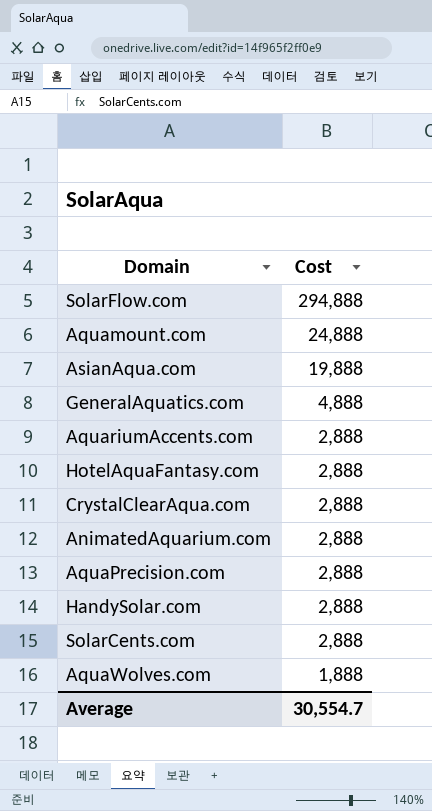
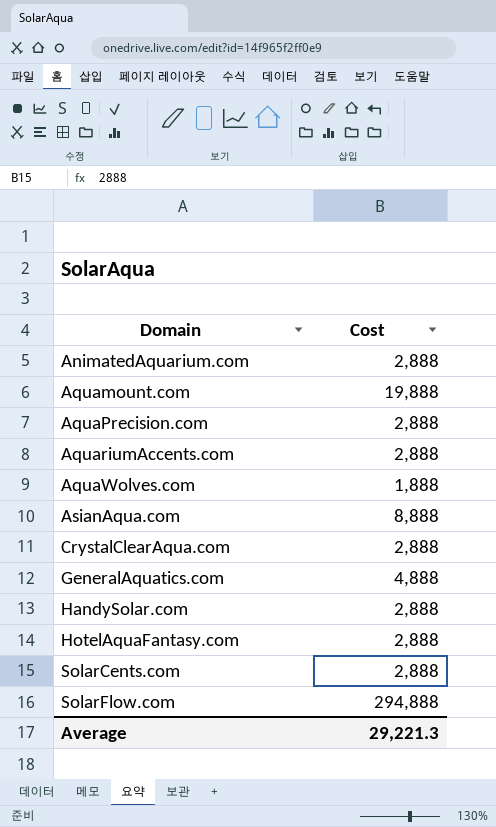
row order: Cost descending -> Domain ascending
Aquamount.com | Cost: 24,888 -> 19,888
AsianAqua.com | Cost: 19,888 -> 8,888
Average | Cost: 30,554.7 -> 29,221.3

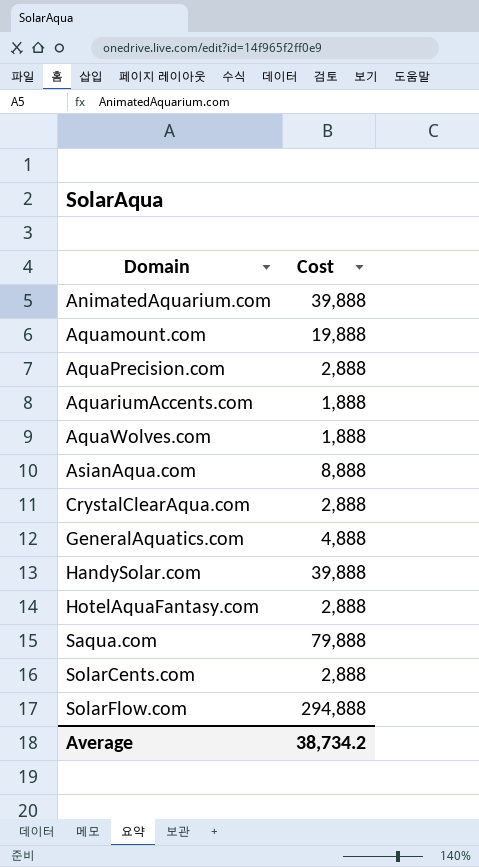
AnimatedAquarium.com | Cost: 2,888 -> 39,888
AquariumAccents.com | Cost: 2,888 -> 1,888
HandySolar.com | Cost: 2,888 -> 39,888
row Saqua.com: none -> 79,888
Average | Cost: 29,221.3 -> 38,734.2

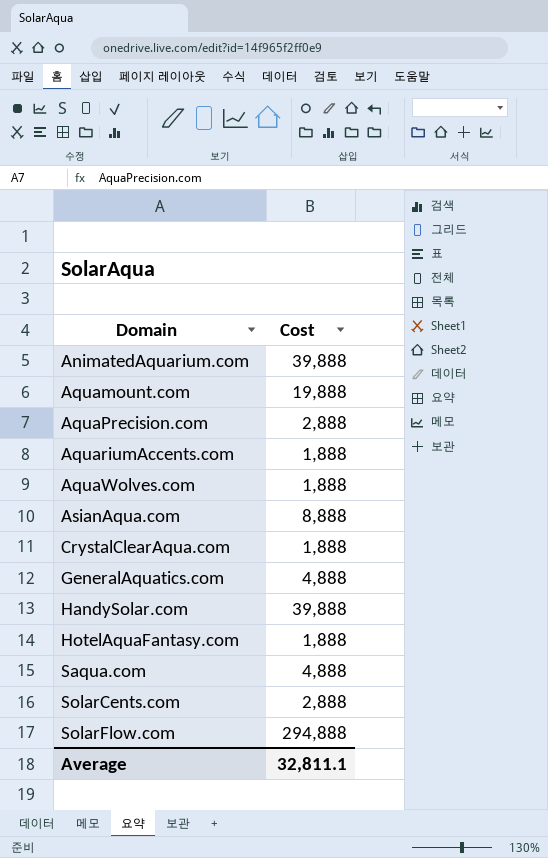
CrystalClearAqua.com | Cost: 2,888 -> 1,888
HotelAquaFantasy.com | Cost: 2,888 -> 1,888
Saqua.com | Cost: 79,888 -> 4,888
Average | Cost: 38,734.2 -> 32,811.1

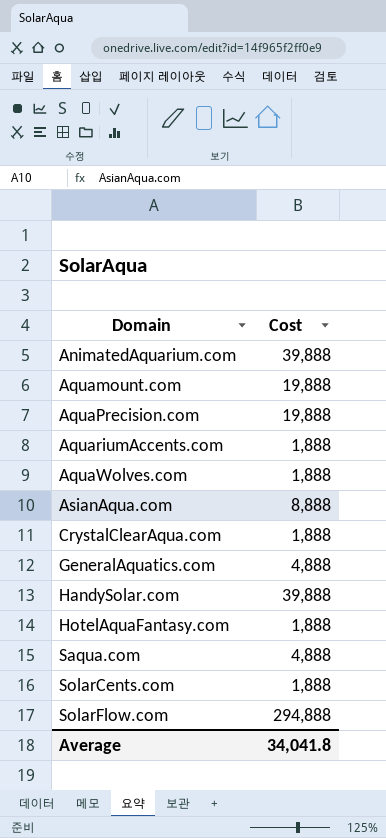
AquaPrecision.com | Cost: 2,888 -> 19,888
SolarCents.com | Cost: 2,888 -> 1,888
Average | Cost: 32,811.1 -> 34,041.8

